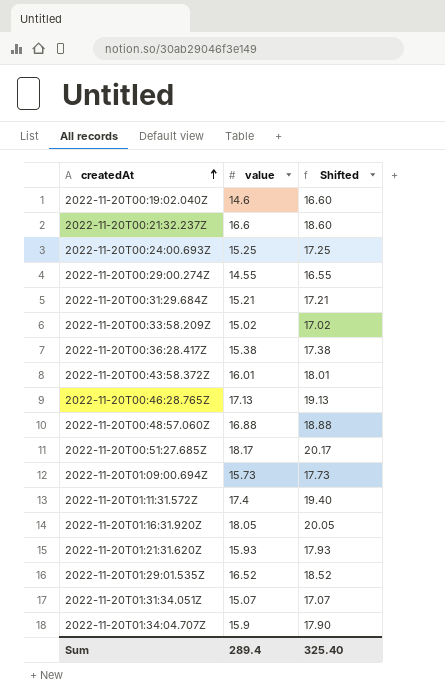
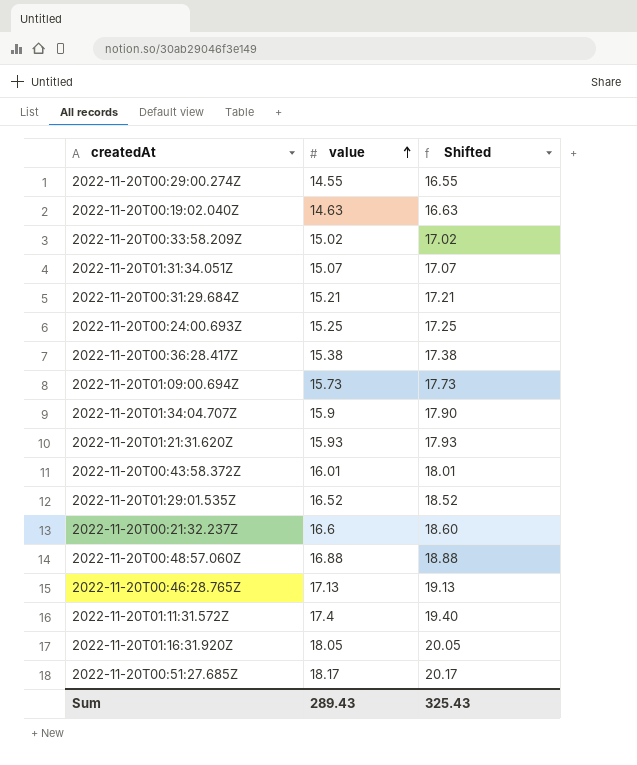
row order: createdAt ascending -> value ascending
2022-11-20T00:19:02.040Z | value: 14.6 -> 14.63
2022-11-20T00:19:02.040Z | Shifted: 16.60 -> 16.63
Sum | value: 289.4 -> 289.43
Sum | Shifted: 325.40 -> 325.43

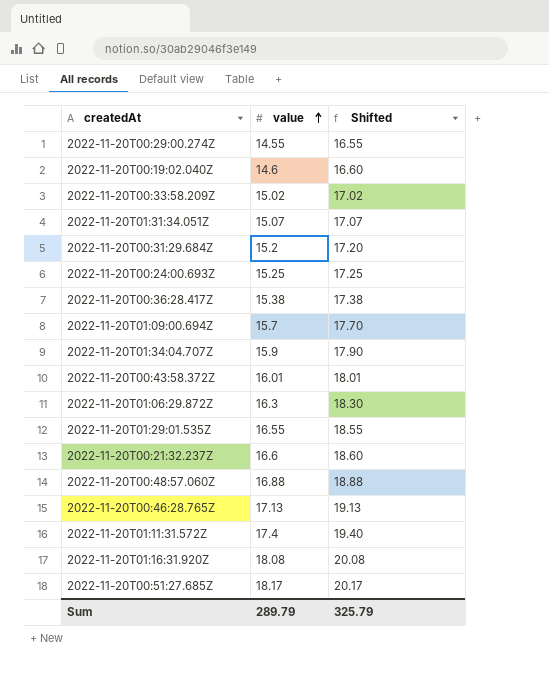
row 2022-11-20T01:21:31.620Z: 15.93 | 17.93 -> none
2022-11-20T00:19:02.040Z | value: 14.63 -> 14.6
2022-11-20T00:19:02.040Z | Shifted: 16.63 -> 16.60
2022-11-20T00:31:29.684Z | value: 15.21 -> 15.2
2022-11-20T00:31:29.684Z | Shifted: 17.21 -> 17.20
2022-11-20T01:09:00.694Z | value: 15.73 -> 15.7
2022-11-20T01:09:00.694Z | Shifted: 17.73 -> 17.70
row 2022-11-20T01:06:29.872Z: none -> 16.3 | 18.30
2022-11-20T01:29:01.535Z | value: 16.52 -> 16.55
2022-11-20T01:29:01.535Z | Shifted: 18.52 -> 18.55
2022-11-20T01:16:31.920Z | value: 18.05 -> 18.08
2022-11-20T01:16:31.920Z | Shifted: 20.05 -> 20.08
Sum | value: 289.43 -> 289.79
Sum | Shifted: 325.43 -> 325.79

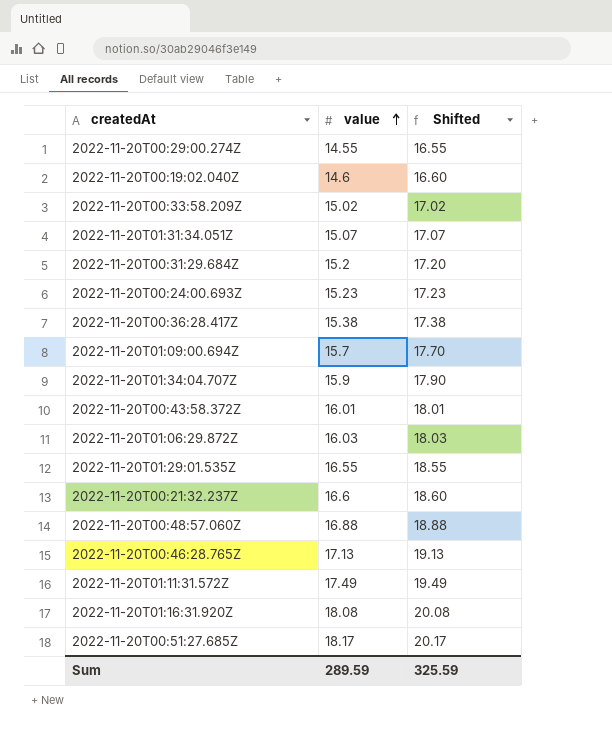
2022-11-20T00:24:00.693Z | value: 15.25 -> 15.23
2022-11-20T00:24:00.693Z | Shifted: 17.25 -> 17.23
2022-11-20T01:06:29.872Z | value: 16.3 -> 16.03
2022-11-20T01:06:29.872Z | Shifted: 18.30 -> 18.03
2022-11-20T01:11:31.572Z | value: 17.4 -> 17.49
2022-11-20T01:11:31.572Z | Shifted: 19.40 -> 19.49
Sum | value: 289.79 -> 289.59
Sum | Shifted: 325.79 -> 325.59

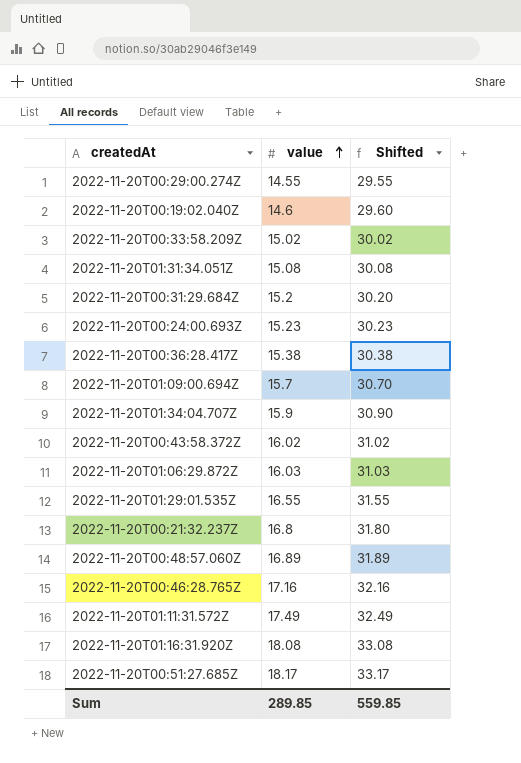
column Shifted | formula: [value] + 2 -> [value] + 15
2022-11-20T01:31:34.051Z | value: 15.07 -> 15.08
2022-11-20T00:43:58.372Z | value: 16.01 -> 16.02
2022-11-20T00:21:32.237Z | value: 16.6 -> 16.8
2022-11-20T00:48:57.060Z | value: 16.88 -> 16.89
2022-11-20T00:46:28.765Z | value: 17.13 -> 17.16
Sum | value: 289.59 -> 289.85
Sum | Shifted: 325.59 -> 559.85

